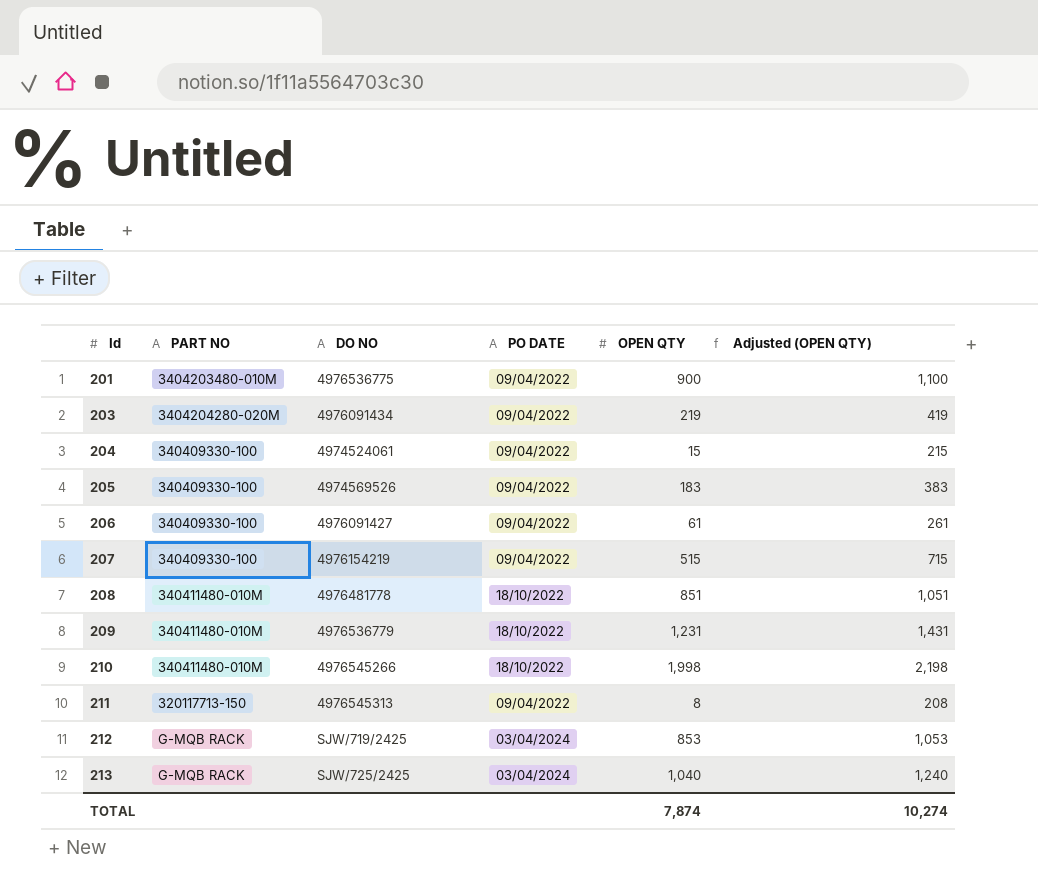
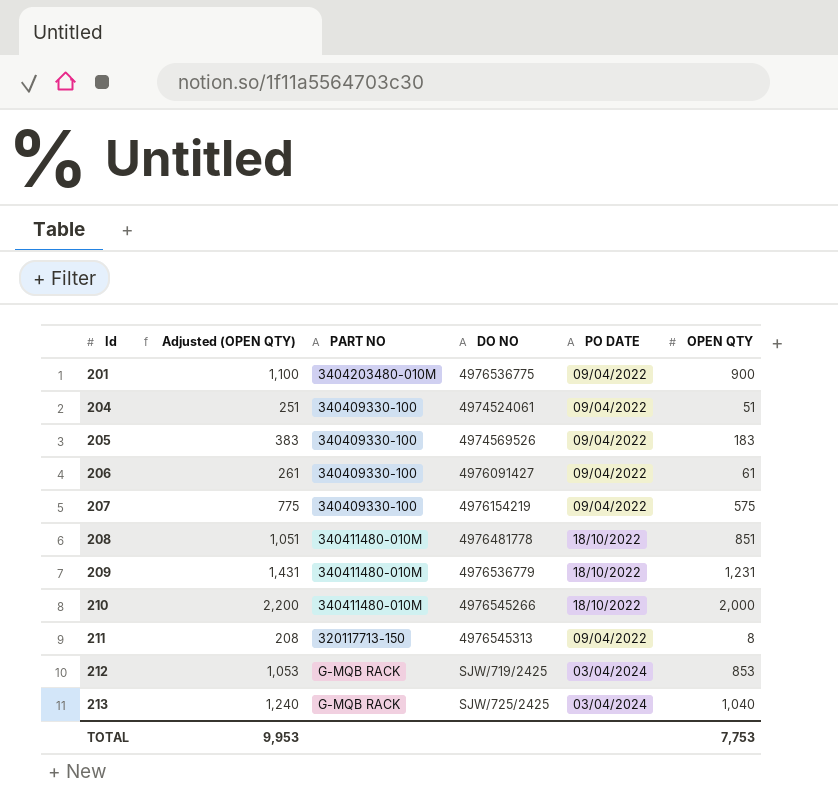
column Adjusted (OPEN QTY) | position: 6 -> 2
row 203: 3404204280-020M | 4976091434 | 09/04/2022 | 219 | 419 -> none
204 | Adjusted (OPEN QTY): 215 -> 251
204 | OPEN QTY: 15 -> 51
207 | Adjusted (OPEN QTY): 715 -> 775
207 | OPEN QTY: 515 -> 575
210 | Adjusted (OPEN QTY): 2,198 -> 2,200
210 | OPEN QTY: 1,998 -> 2,000
TOTAL | Adjusted (OPEN QTY): 10,274 -> 9,953
TOTAL | OPEN QTY: 7,874 -> 7,753

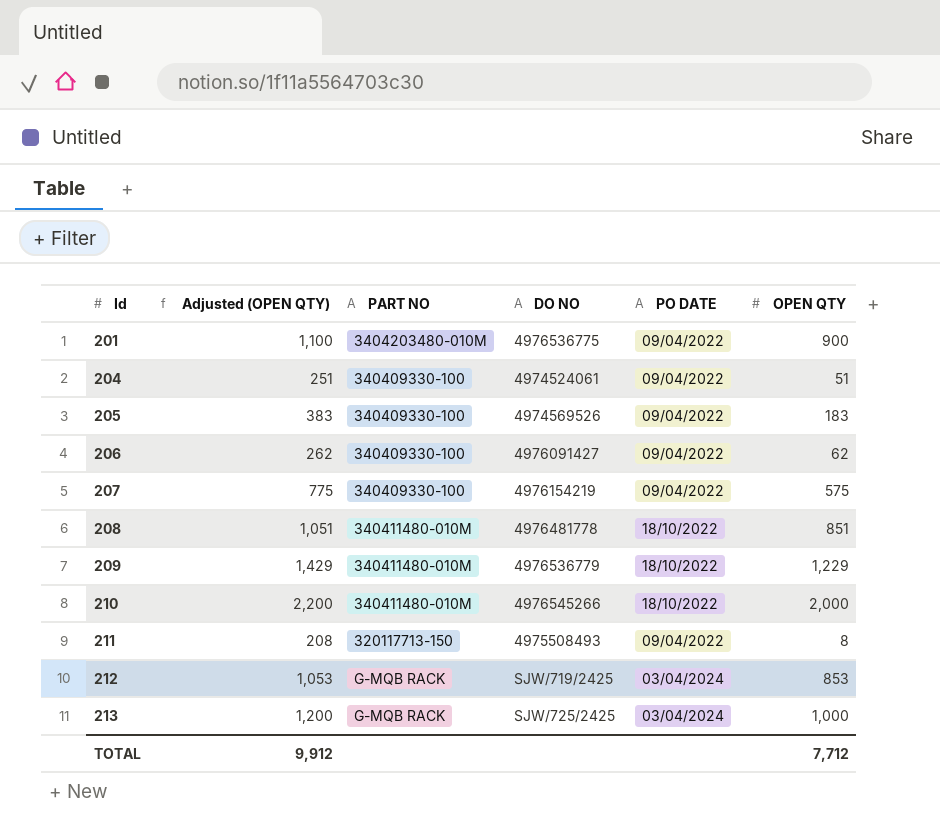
206 | Adjusted (OPEN QTY): 261 -> 262
206 | OPEN QTY: 61 -> 62
209 | Adjusted (OPEN QTY): 1,431 -> 1,429
209 | OPEN QTY: 1,231 -> 1,229
211 | DO NO: 4976545313 -> 4975508493
213 | Adjusted (OPEN QTY): 1,240 -> 1,200
213 | OPEN QTY: 1,040 -> 1,000
TOTAL | Adjusted (OPEN QTY): 9,953 -> 9,912
TOTAL | OPEN QTY: 7,753 -> 7,712

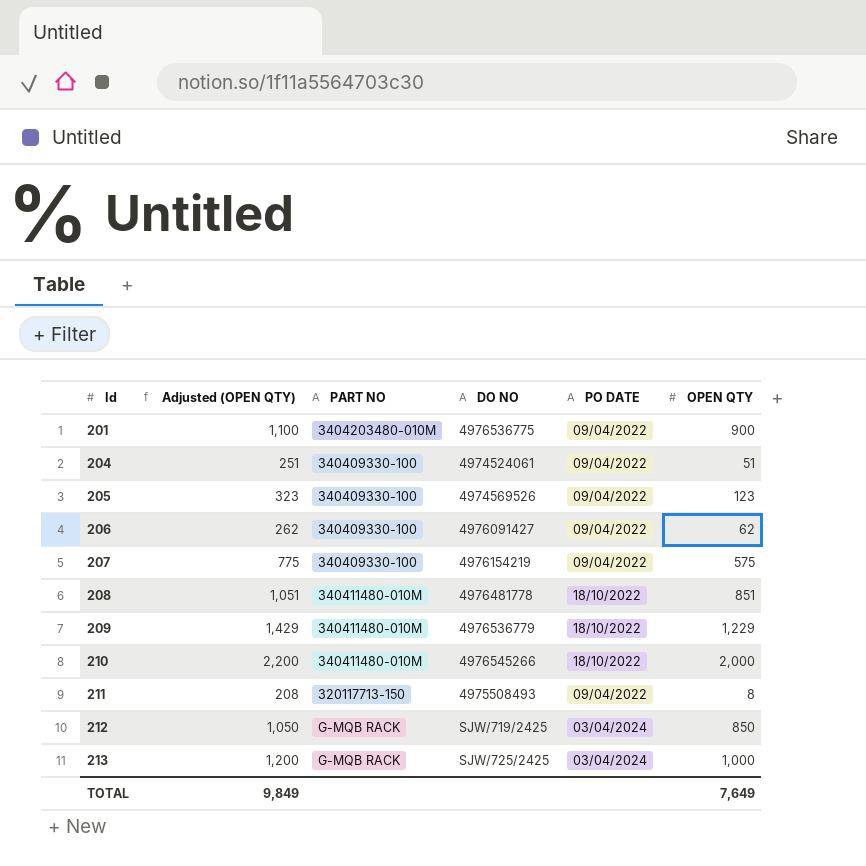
205 | Adjusted (OPEN QTY): 383 -> 323
205 | OPEN QTY: 183 -> 123
212 | Adjusted (OPEN QTY): 1,053 -> 1,050
212 | OPEN QTY: 853 -> 850
TOTAL | Adjusted (OPEN QTY): 9,912 -> 9,849
TOTAL | OPEN QTY: 7,712 -> 7,649

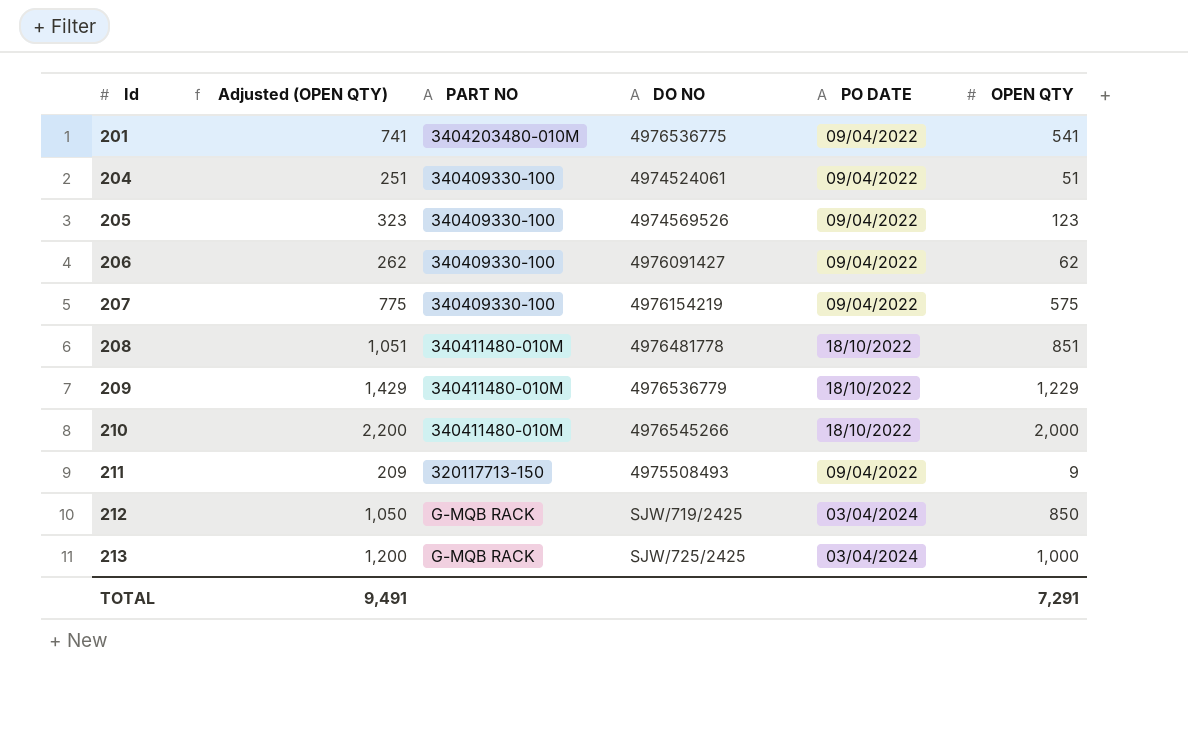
201 | Adjusted (OPEN QTY): 1,100 -> 741
201 | OPEN QTY: 900 -> 541
211 | Adjusted (OPEN QTY): 208 -> 209
211 | OPEN QTY: 8 -> 9
TOTAL | Adjusted (OPEN QTY): 9,849 -> 9,491
TOTAL | OPEN QTY: 7,649 -> 7,291

